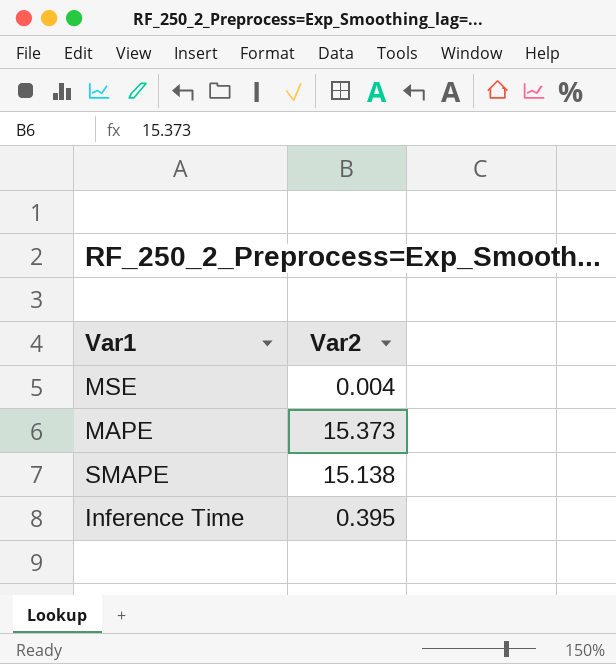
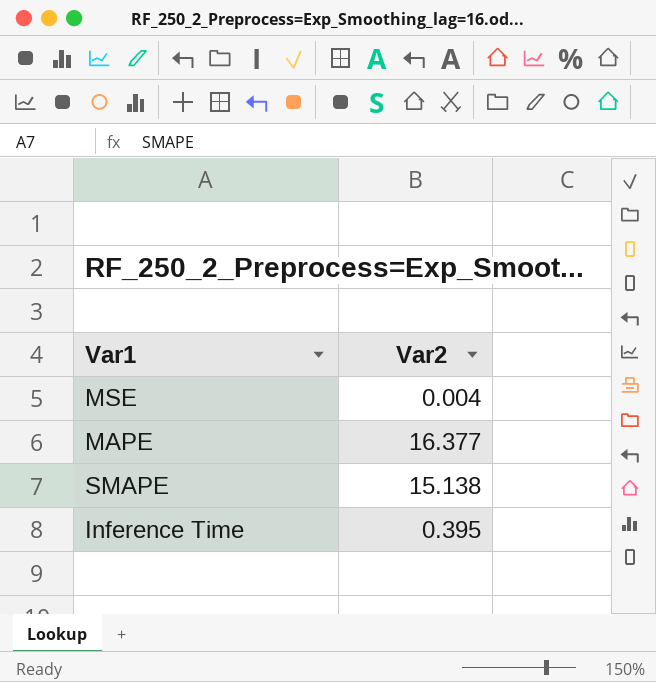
MAPE | Var2: 15.373 -> 16.377

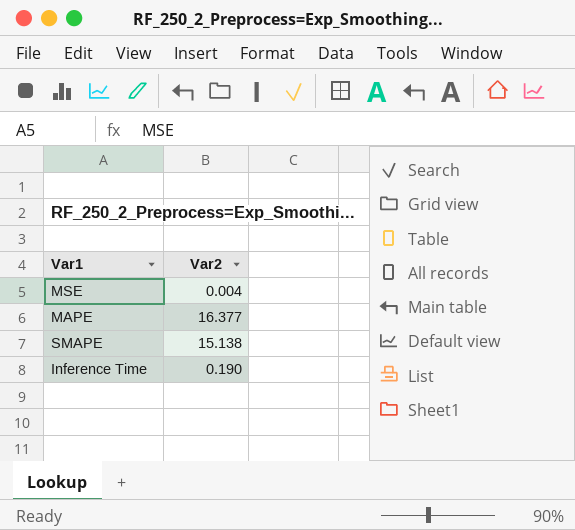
Inference Time | Var2: 0.395 -> 0.190

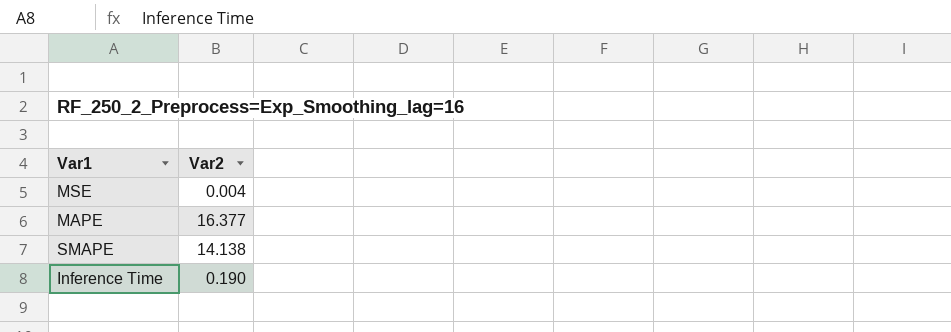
SMAPE | Var2: 15.138 -> 14.138

